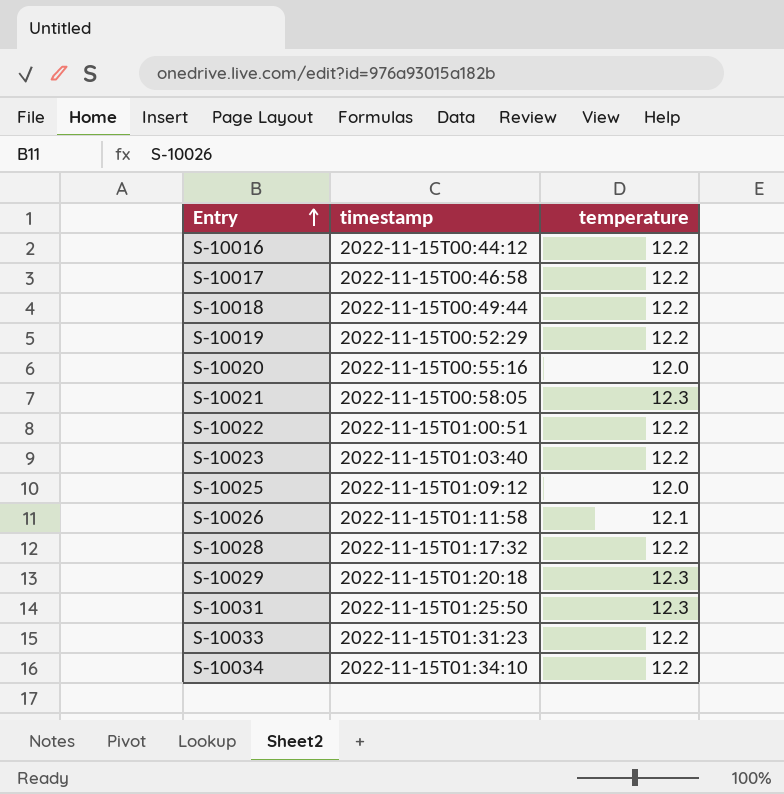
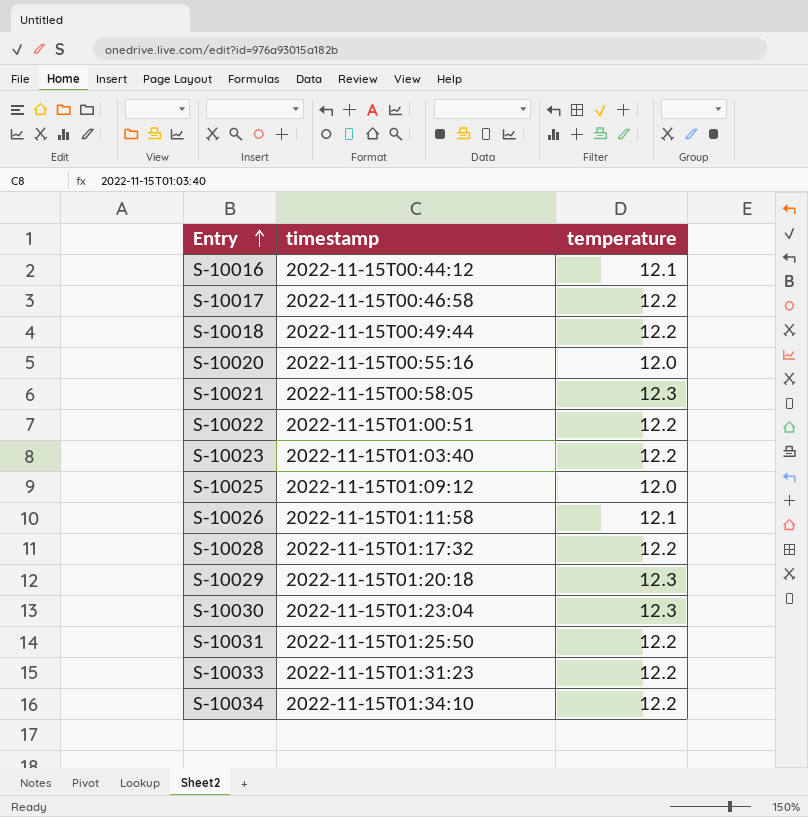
row S-10019: 2022-11-15T00:52:29 | 12.2 -> none
S-10016 | temperature: 12.2 -> 12.1
row S-10030: none -> 2022-11-15T01:23:04 | 12.3
S-10031 | temperature: 12.3 -> 12.2

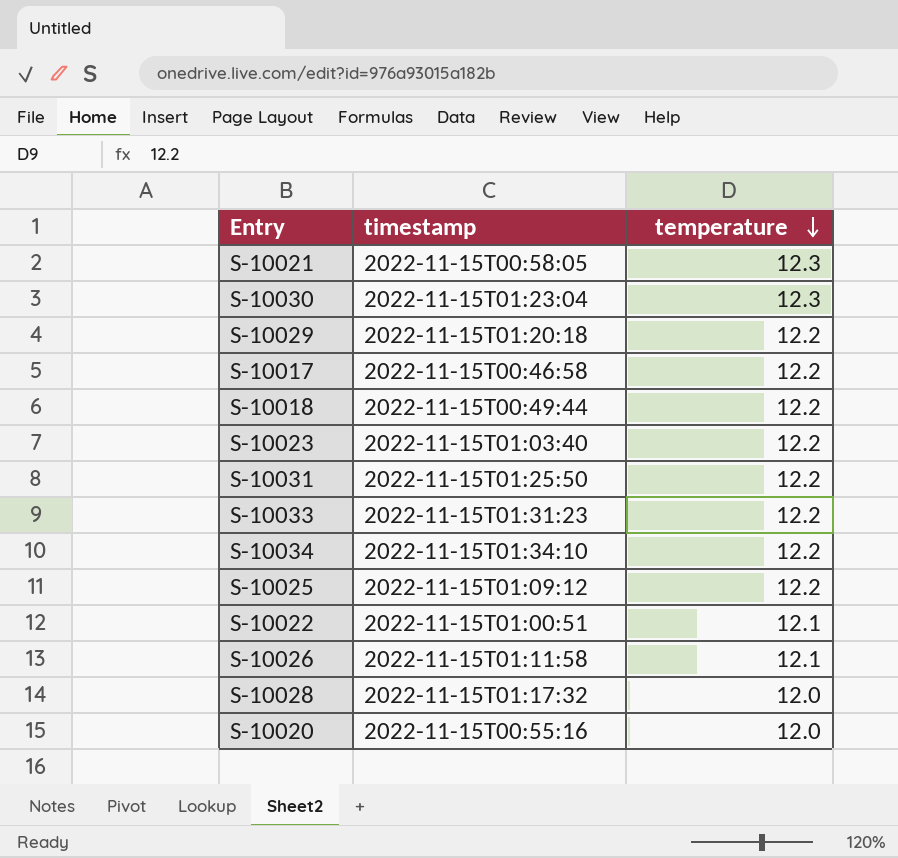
row order: Entry ascending -> temperature descending
row S-10016: 2022-11-15T00:44:12 | 12.1 -> none
S-10029 | temperature: 12.3 -> 12.2
S-10025 | temperature: 12.0 -> 12.2
S-10022 | temperature: 12.2 -> 12.1
S-10028 | temperature: 12.2 -> 12.0

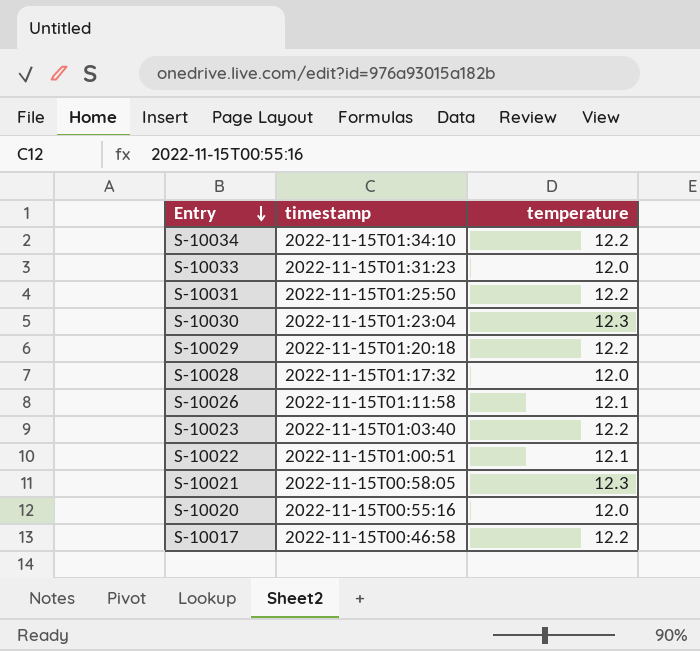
row order: temperature descending -> Entry descending
row S-10018: 2022-11-15T00:49:44 | 12.2 -> none
row S-10025: 2022-11-15T01:09:12 | 12.2 -> none
S-10033 | temperature: 12.2 -> 12.0

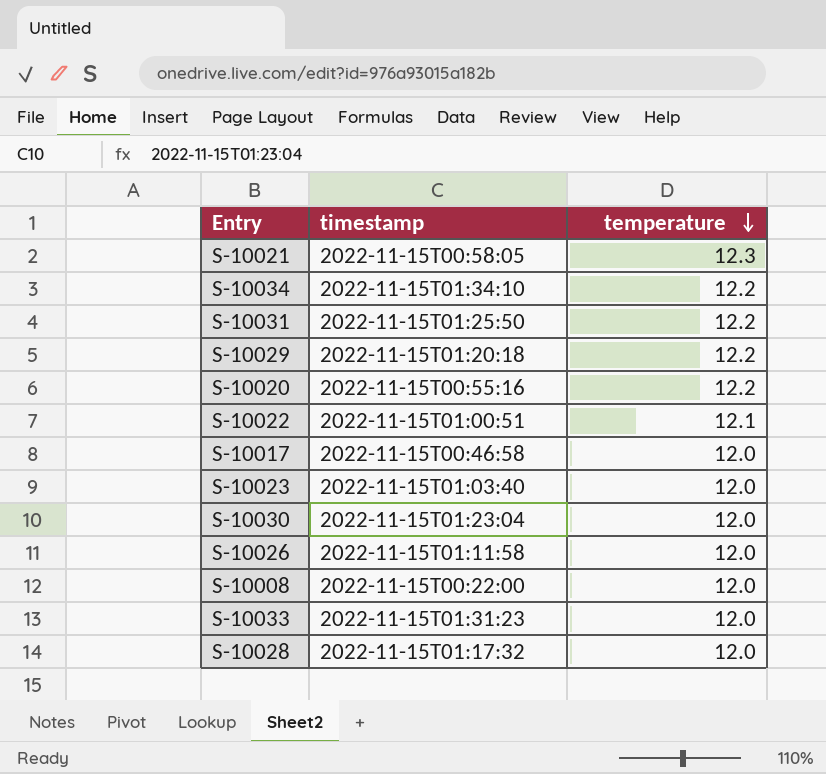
row order: Entry descending -> temperature descending
S-10020 | temperature: 12.0 -> 12.2
S-10017 | temperature: 12.2 -> 12.0
S-10023 | temperature: 12.2 -> 12.0
S-10030 | temperature: 12.3 -> 12.0
S-10026 | temperature: 12.1 -> 12.0
row S-10008: none -> 2022-11-15T00:22:00 | 12.0

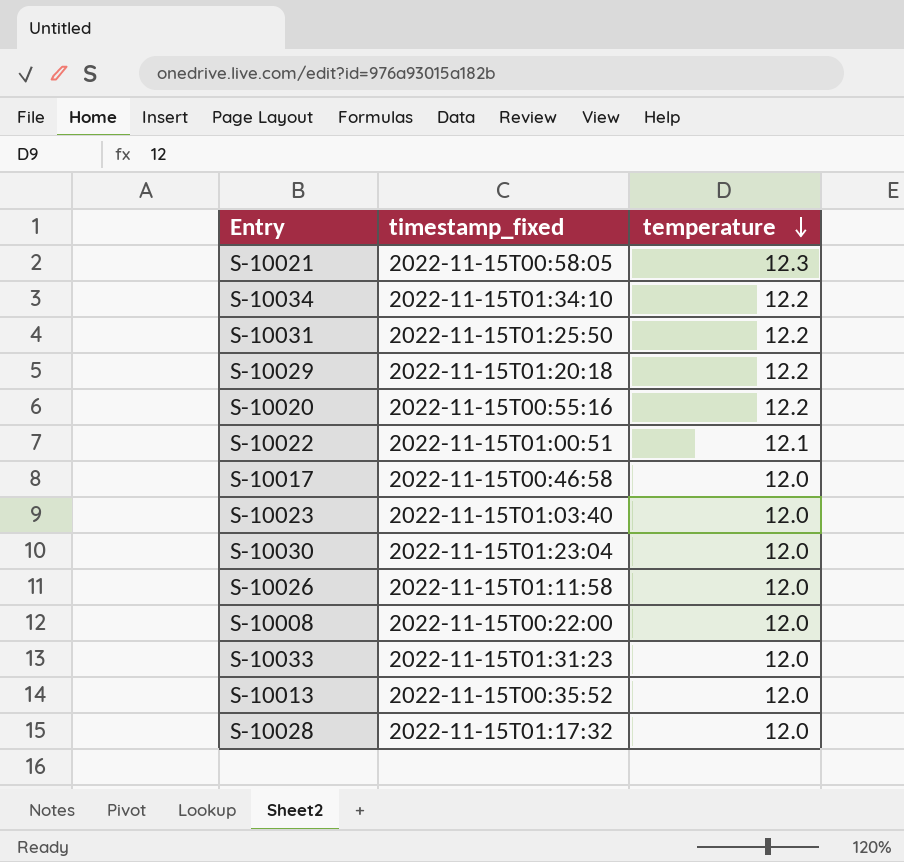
column name: timestamp -> timestamp_fixed
row S-10013: none -> 2022-11-15T00:35:52 | 12.0

